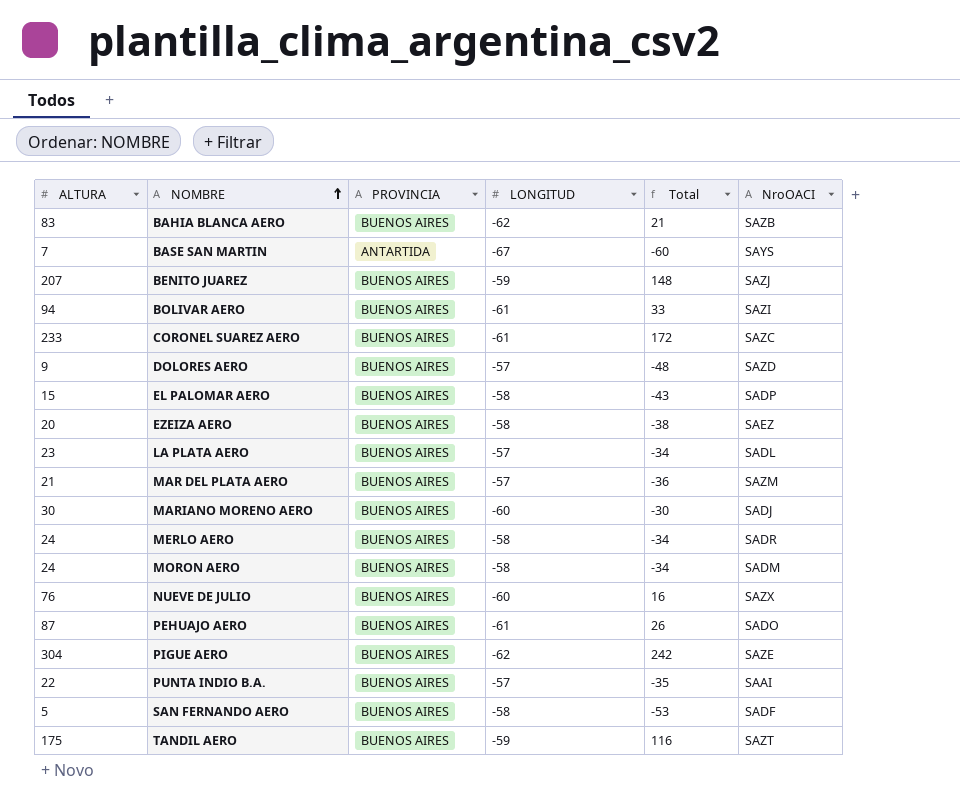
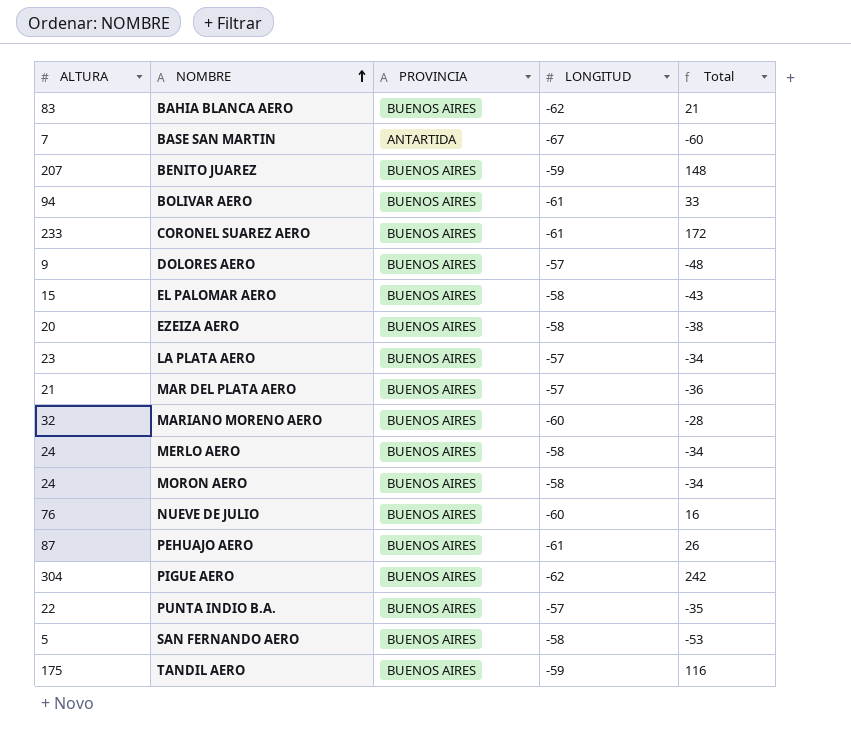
column NroOACI | position: 6 -> none
MARIANO MORENO AERO | ALTURA: 30 -> 32
MARIANO MORENO AERO | Total: -30 -> -28

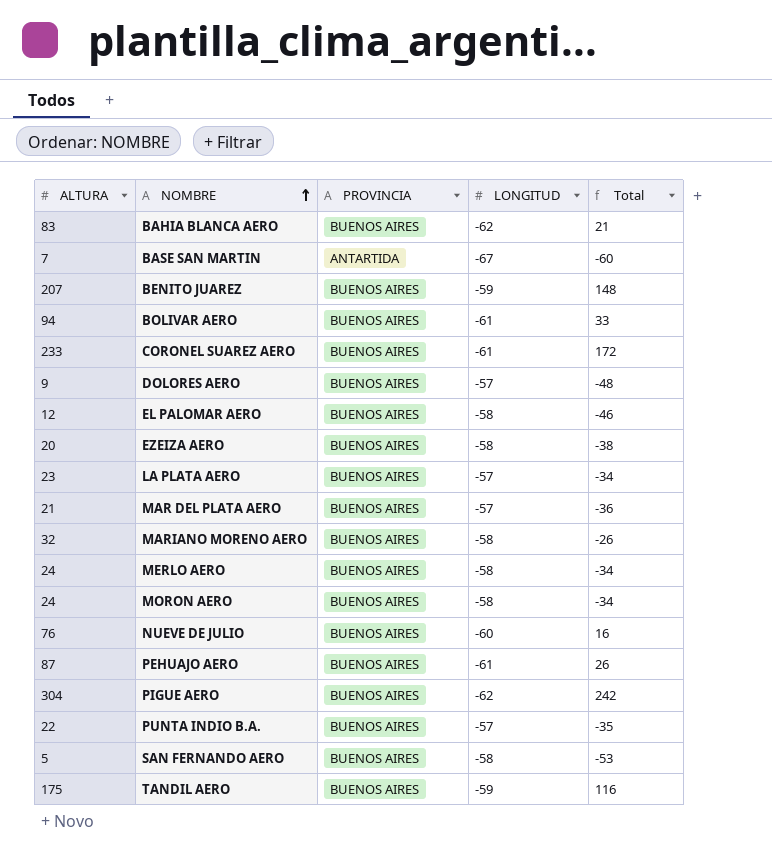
EL PALOMAR AERO | ALTURA: 15 -> 12
EL PALOMAR AERO | Total: -43 -> -46
MARIANO MORENO AERO | LONGITUD: -60 -> -58
MARIANO MORENO AERO | Total: -28 -> -26

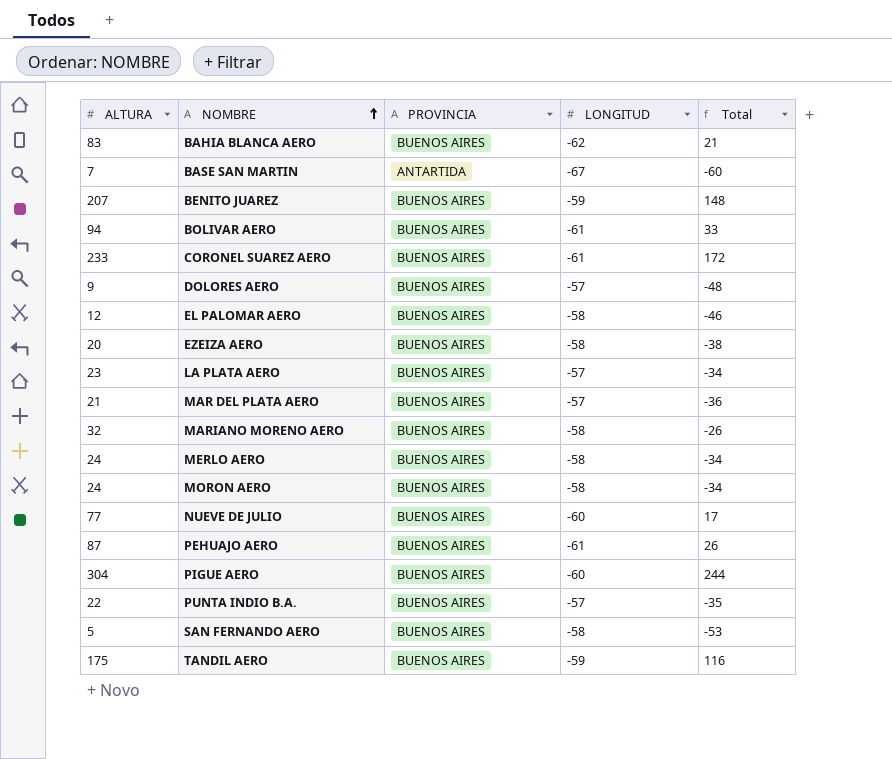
NUEVE DE JULIO | ALTURA: 76 -> 77
NUEVE DE JULIO | Total: 16 -> 17
PIGUE AERO | LONGITUD: -62 -> -60
PIGUE AERO | Total: 242 -> 244

